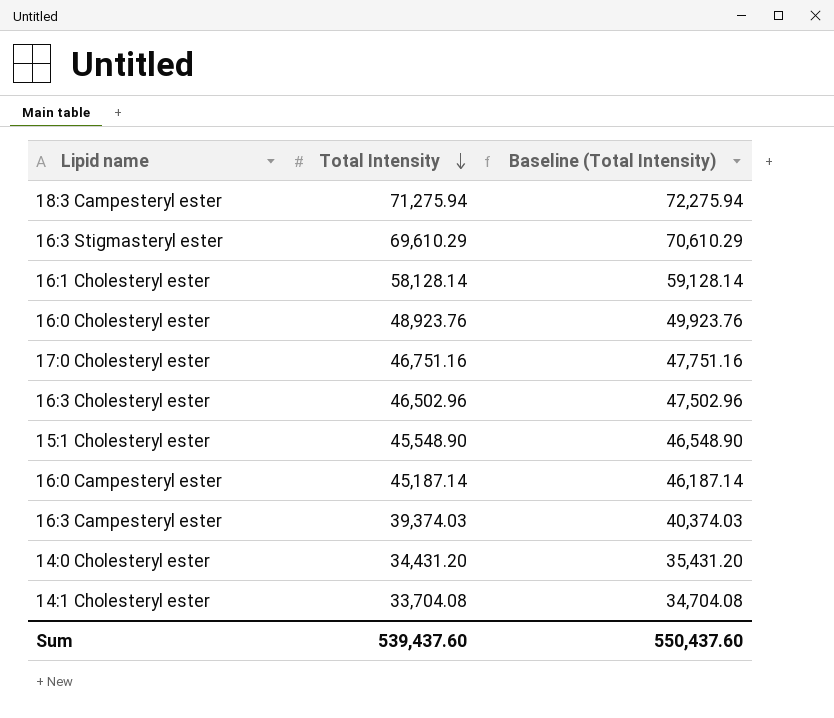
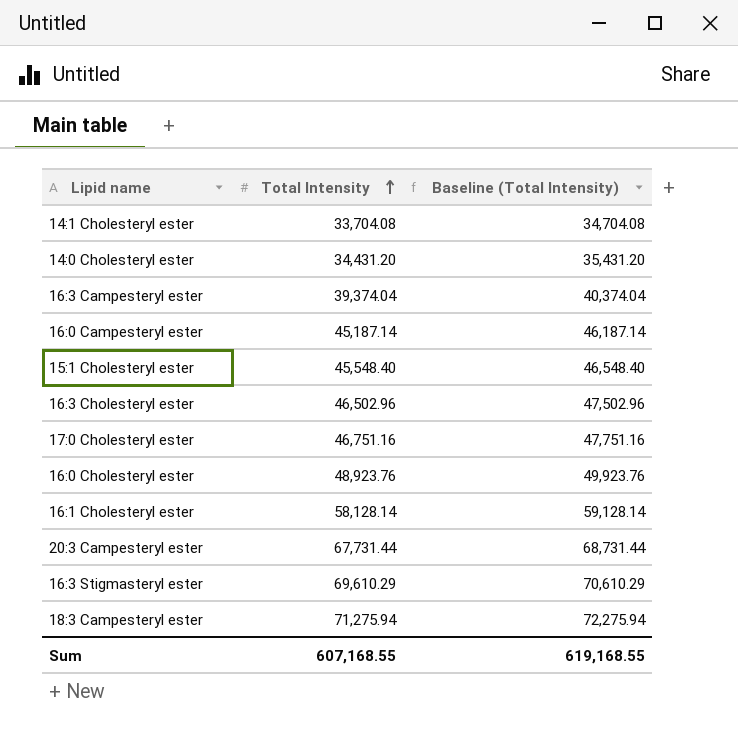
row order: Total Intensity descending -> Total Intensity ascending
16:3 Campesteryl ester | Total Intensity: 39,374.03 -> 39,374.04
16:3 Campesteryl ester | Baseline (Total Intensity): 40,374.03 -> 40,374.04
15:1 Cholesteryl ester | Total Intensity: 45,548.90 -> 45,548.40
15:1 Cholesteryl ester | Baseline (Total Intensity): 46,548.90 -> 46,548.40
row 20:3 Campesteryl ester: none -> 67,731.44 | 68,731.44
Sum | Total Intensity: 539,437.60 -> 607,168.55
Sum | Baseline (Total Intensity): 550,437.60 -> 619,168.55

